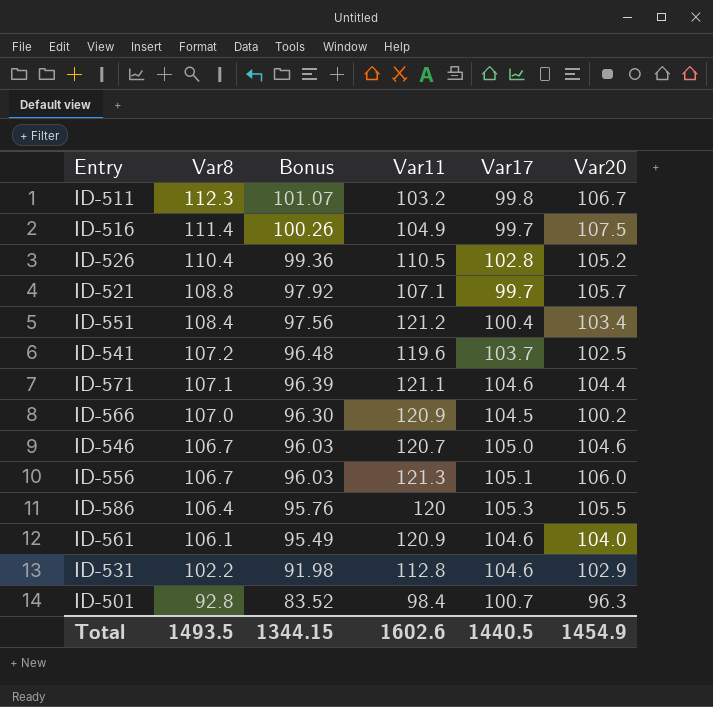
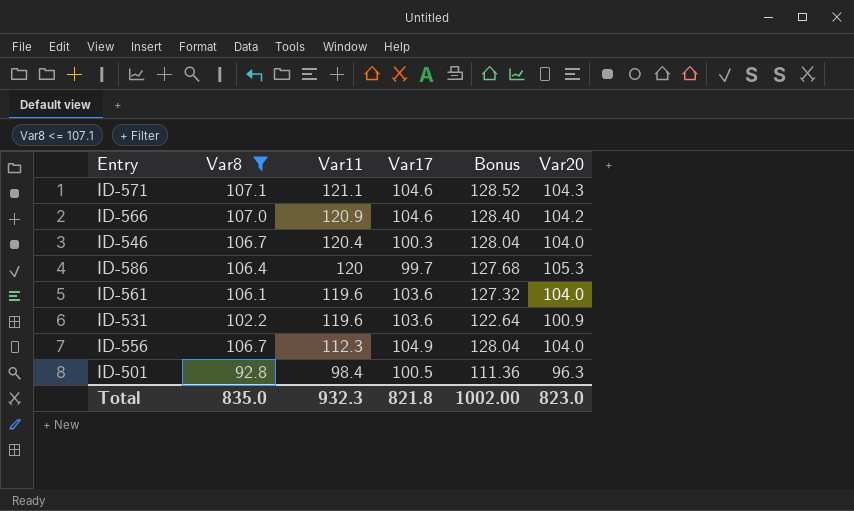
filter: none -> Var8 <= 107.1
row order: Var8 descending -> Var11 descending
column Bonus | formula: [Var8] * 0.9 -> [Var8] * 1.2
column Bonus | position: 3 -> 5
ID-571 | Var20: 104.4 -> 104.3
ID-566 | Var17: 104.5 -> 104.6
ID-566 | Var20: 100.2 -> 104.2
ID-546 | Var11: 120.7 -> 120.4
ID-546 | Var17: 105.0 -> 100.3
ID-546 | Var20: 104.6 -> 104.0
ID-586 | Var17: 105.3 -> 99.7
ID-586 | Var20: 105.5 -> 105.3
ID-561 | Var11: 120.9 -> 119.6
ID-561 | Var17: 104.6 -> 103.6
ID-531 | Var11: 112.8 -> 119.6
ID-531 | Var17: 104.6 -> 103.6
ID-531 | Var20: 102.9 -> 100.9
ID-556 | Var11: 121.3 -> 112.3
ID-556 | Var17: 105.1 -> 104.9
ID-556 | Var20: 106.0 -> 104.0
ID-501 | Var17: 100.7 -> 100.5
Total | Var8: 1493.5 -> 835.0
Total | Var11: 1602.6 -> 932.3
Total | Var17: 1440.5 -> 821.8
Total | Bonus: 1344.15 -> 1002.00
Total | Var20: 1454.9 -> 823.0

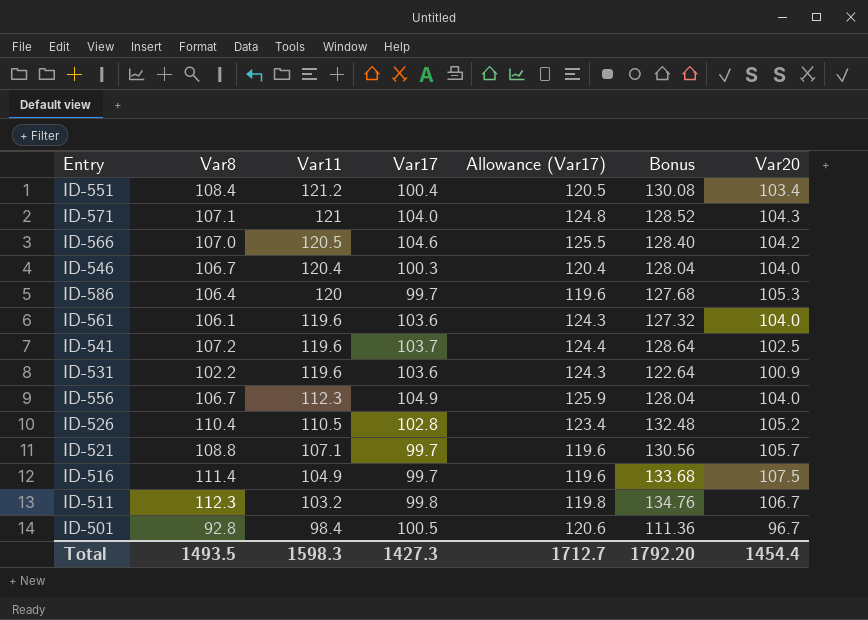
filter: Var8 <= 107.1 -> none
column Allowance (Var17) | formula: none -> [Var17] * 1.2
ID-571 | Var11: 121.1 -> 121
ID-571 | Var17: 104.6 -> 104.0
ID-566 | Var11: 120.9 -> 120.5
ID-501 | Var20: 96.3 -> 96.7
Total | Var8: 835.0 -> 1493.5
Total | Var11: 932.3 -> 1598.3
Total | Var17: 821.8 -> 1427.3
Total | Bonus: 1002.00 -> 1792.20
Total | Var20: 823.0 -> 1454.4

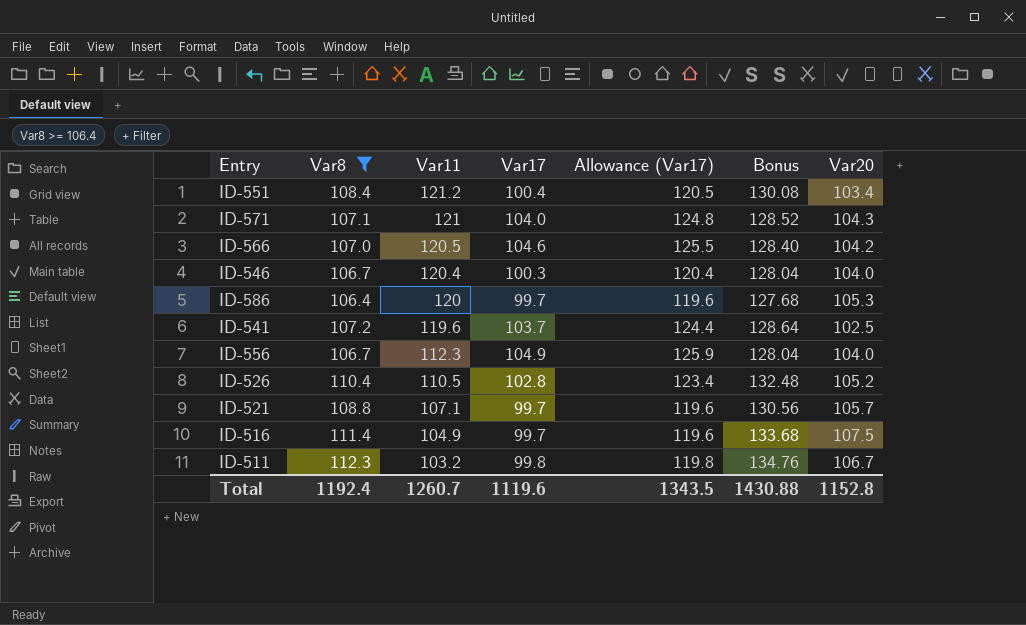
filter: none -> Var8 >= 106.4
Total | Var8: 1493.5 -> 1192.4
Total | Var11: 1598.3 -> 1260.7
Total | Var17: 1427.3 -> 1119.6
Total | Allowance (Var17): 1712.7 -> 1343.5
Total | Bonus: 1792.20 -> 1430.88
Total | Var20: 1454.4 -> 1152.8

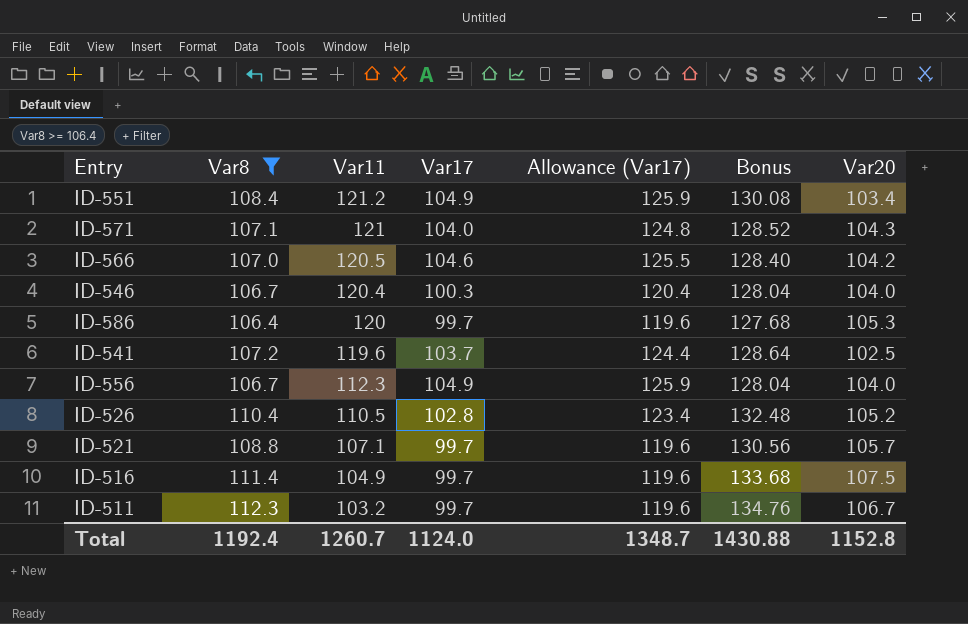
ID-551 | Var17: 100.4 -> 104.9
ID-551 | Allowance (Var17): 120.5 -> 125.9
ID-511 | Var17: 99.8 -> 99.7
ID-511 | Allowance (Var17): 119.8 -> 119.6
Total | Var17: 1119.6 -> 1124.0
Total | Allowance (Var17): 1343.5 -> 1348.7

